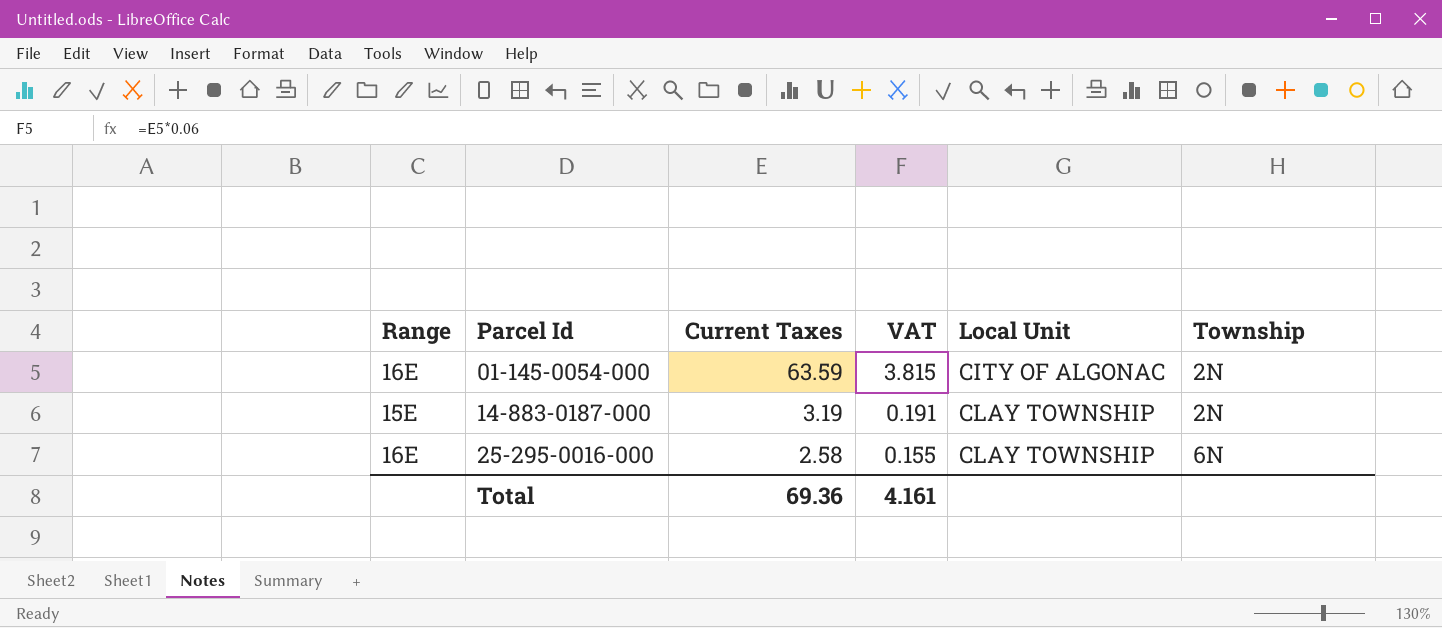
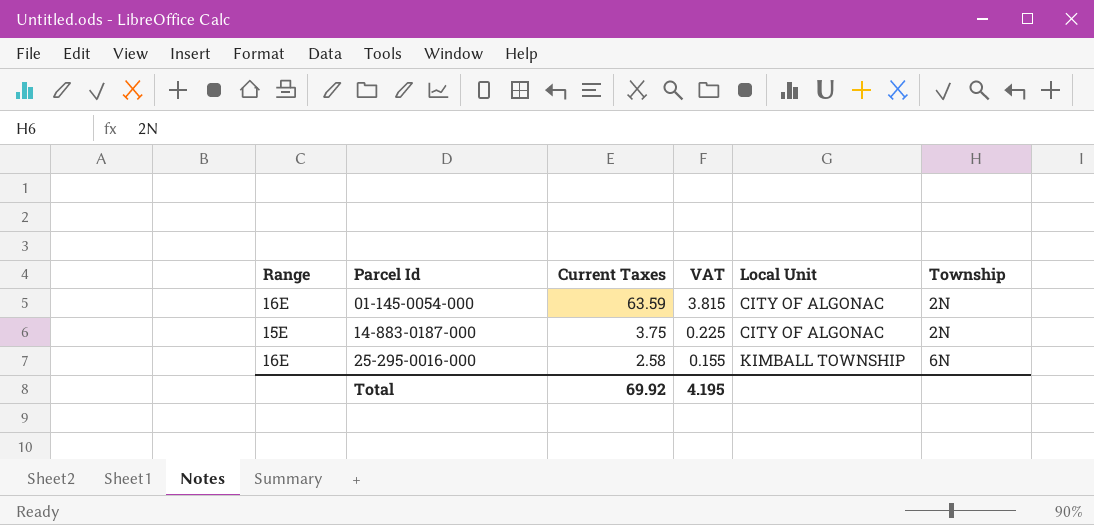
14-883-0187-000 | Current Taxes: 3.19 -> 3.75
14-883-0187-000 | VAT: 0.191 -> 0.225
14-883-0187-000 | Local Unit: CLAY TOWNSHIP -> CITY OF ALGONAC
25-295-0016-000 | Local Unit: CLAY TOWNSHIP -> KIMBALL TOWNSHIP
Total | Current Taxes: 69.36 -> 69.92
Total | VAT: 4.161 -> 4.195

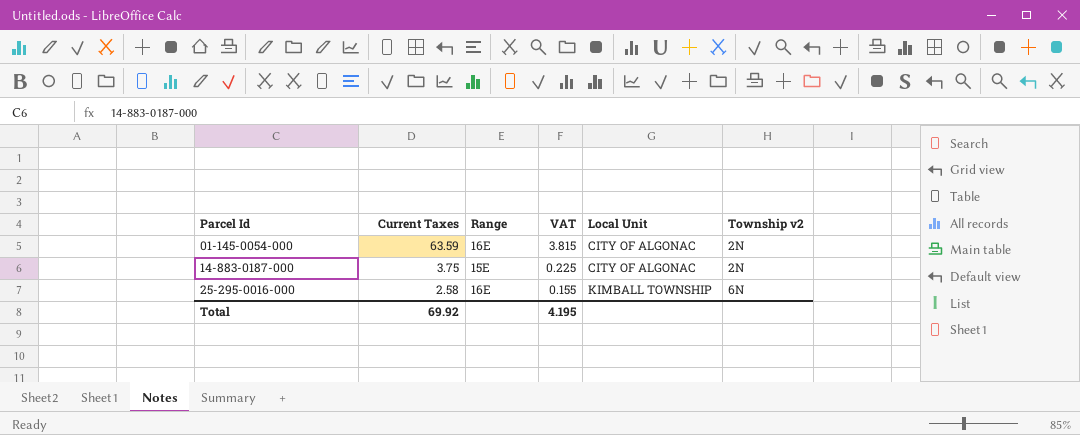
column Range | position: 1 -> 3
column name: Township -> Township v2

